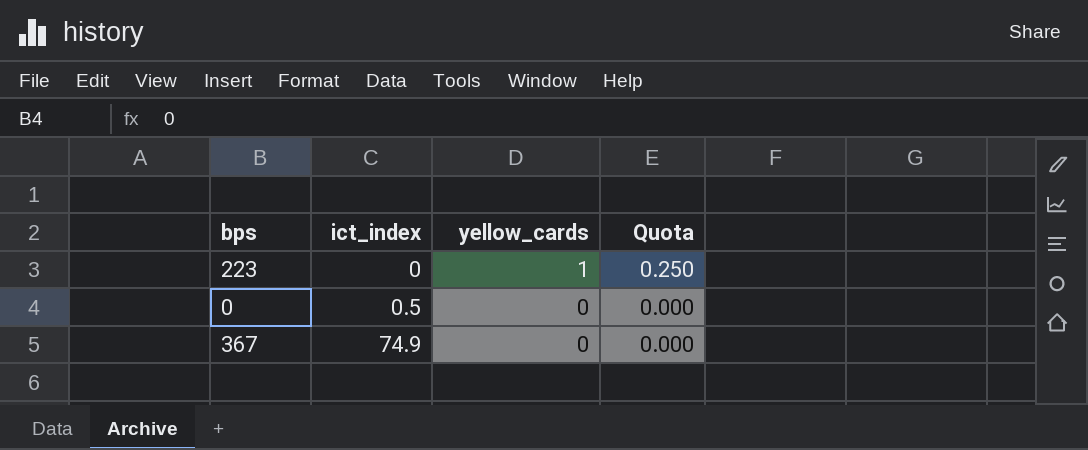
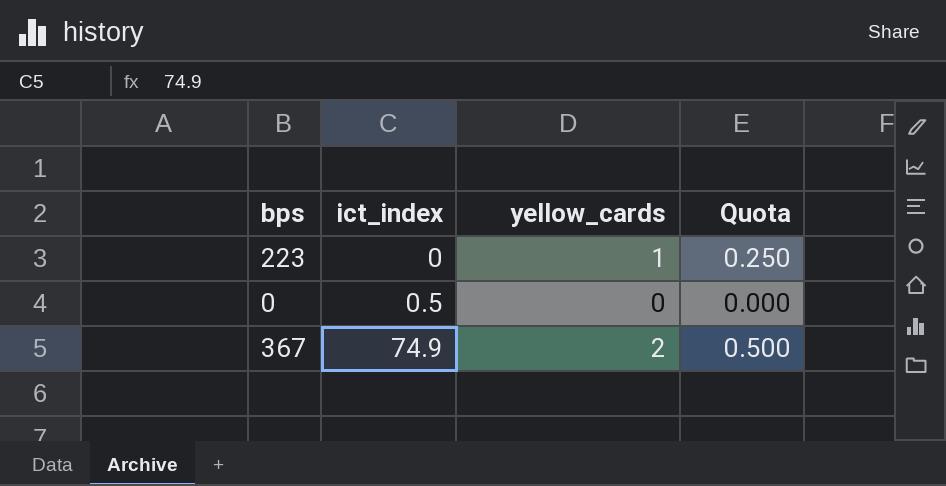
367 | yellow_cards: 0 -> 2
367 | Quota: 0.000 -> 0.500

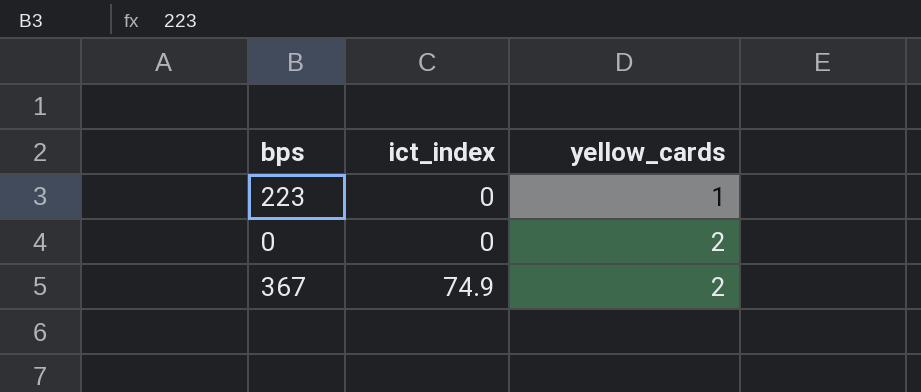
column Quota | formula: [yellow_cards] * 0.25 -> none
0 | ict_index: 0.5 -> 0
0 | yellow_cards: 0 -> 2

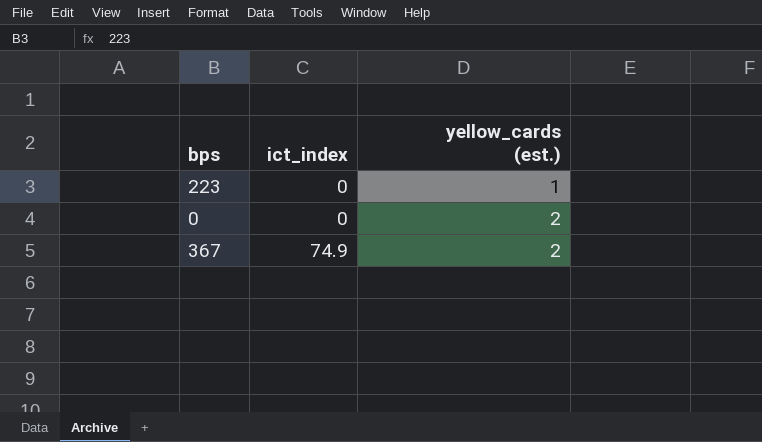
column name: yellow_cards -> yellow_cards (est.)

